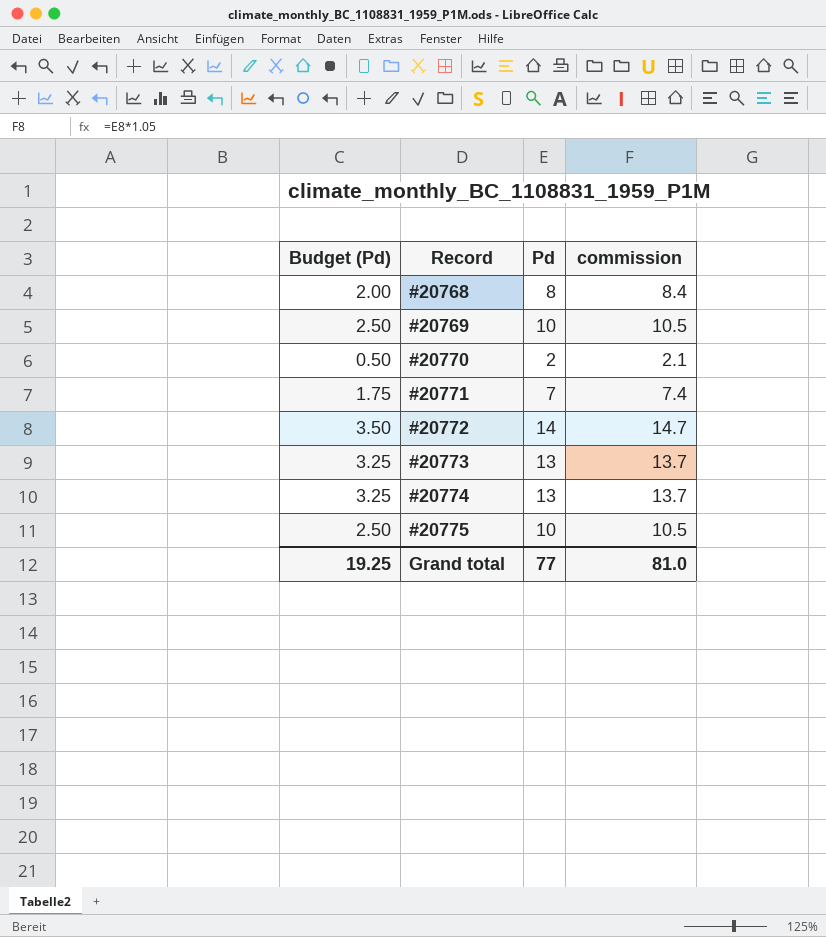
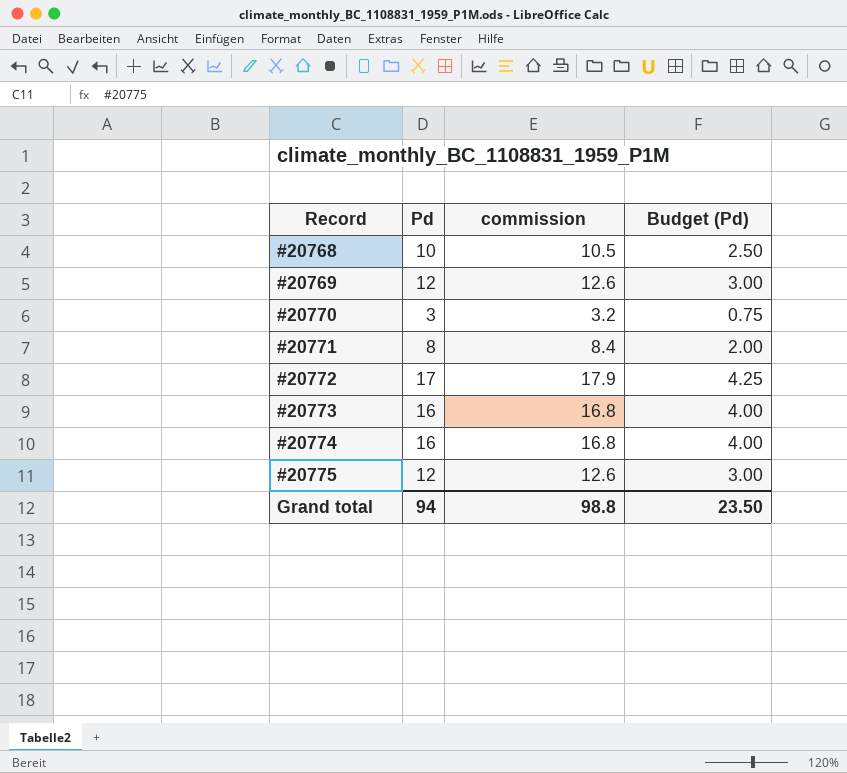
column Budget (Pd) | position: 1 -> 4
#20768 | Pd: 8 -> 10
#20768 | commission: 8.4 -> 10.5
#20768 | Budget (Pd): 2.00 -> 2.50
#20769 | Pd: 10 -> 12
#20769 | commission: 10.5 -> 12.6
#20769 | Budget (Pd): 2.50 -> 3.00
#20770 | Pd: 2 -> 3
#20770 | commission: 2.1 -> 3.2
#20770 | Budget (Pd): 0.50 -> 0.75
#20771 | Pd: 7 -> 8
#20771 | commission: 7.4 -> 8.4
#20771 | Budget (Pd): 1.75 -> 2.00
#20772 | Pd: 14 -> 17
#20772 | commission: 14.7 -> 17.9
#20772 | Budget (Pd): 3.50 -> 4.25
#20773 | Pd: 13 -> 16
#20773 | commission: 13.7 -> 16.8
#20773 | Budget (Pd): 3.25 -> 4.00
#20774 | Pd: 13 -> 16
#20774 | commission: 13.7 -> 16.8
#20774 | Budget (Pd): 3.25 -> 4.00
#20775 | Pd: 10 -> 12
#20775 | commission: 10.5 -> 12.6
#20775 | Budget (Pd): 2.50 -> 3.00
Grand total | Pd: 77 -> 94
Grand total | commission: 81.0 -> 98.8
Grand total | Budget (Pd): 19.25 -> 23.50

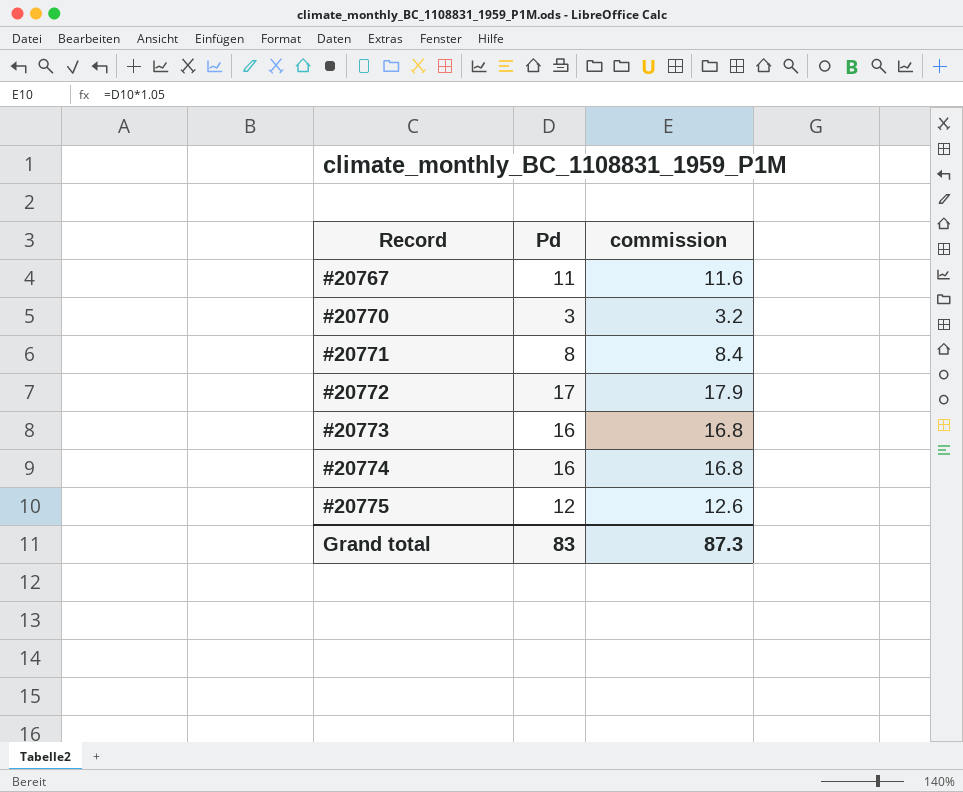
column Budget (Pd) | formula: [Pd] * 0.25 -> none
row #20768: 10 | 10.5 | 2.50 -> none
row #20769: 12 | 12.6 | 3.00 -> none
row #20767: none -> 11 | 11.6
Grand total | Pd: 94 -> 83
Grand total | commission: 98.8 -> 87.3

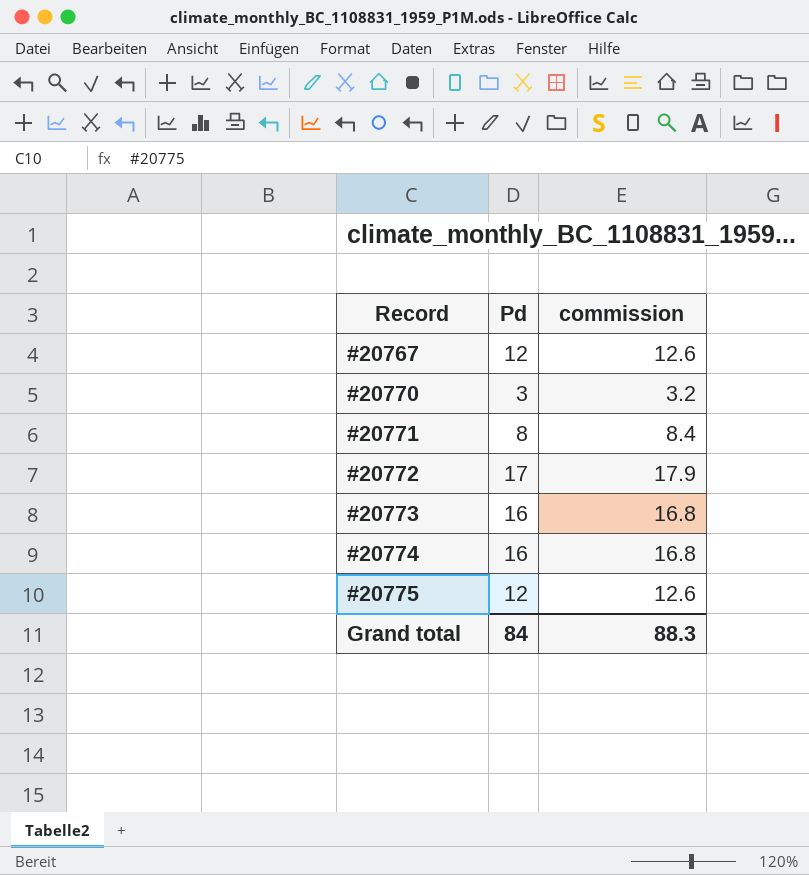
#20767 | Pd: 11 -> 12
#20767 | commission: 11.6 -> 12.6
Grand total | Pd: 83 -> 84
Grand total | commission: 87.3 -> 88.3

